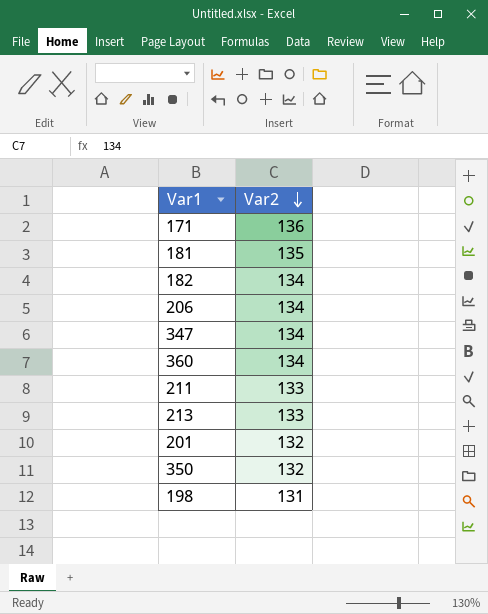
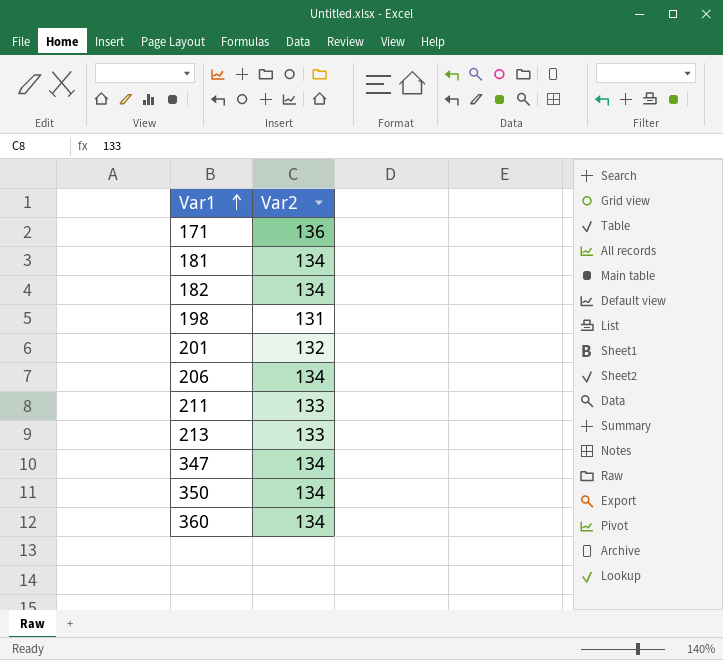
row order: Var2 descending -> Var1 ascending
181 | Var2: 135 -> 134
350 | Var2: 132 -> 134

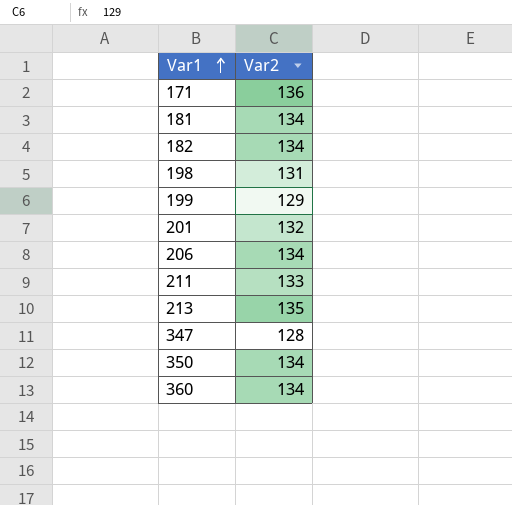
row 199: none -> 129
213 | Var2: 133 -> 135
347 | Var2: 134 -> 128

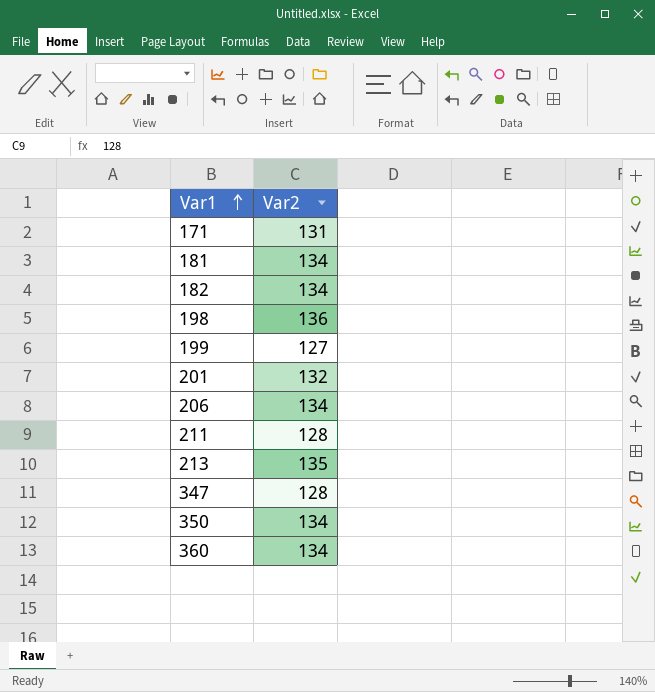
171 | Var2: 136 -> 131
198 | Var2: 131 -> 136
199 | Var2: 129 -> 127
211 | Var2: 133 -> 128

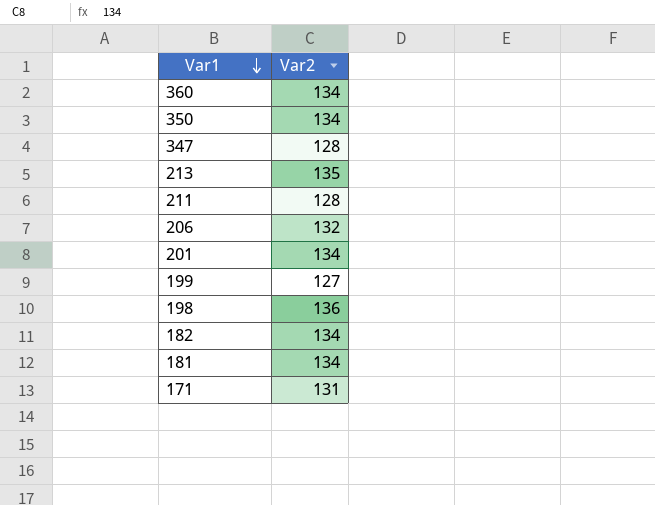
row order: Var1 ascending -> Var1 descending
206 | Var2: 134 -> 132
201 | Var2: 132 -> 134

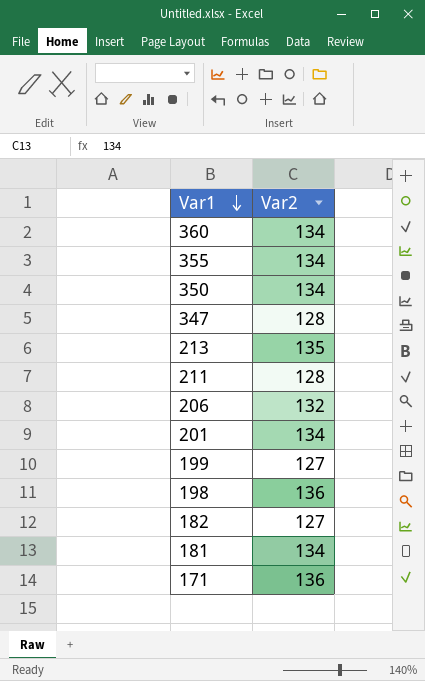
row 355: none -> 134
182 | Var2: 134 -> 127
171 | Var2: 131 -> 136

